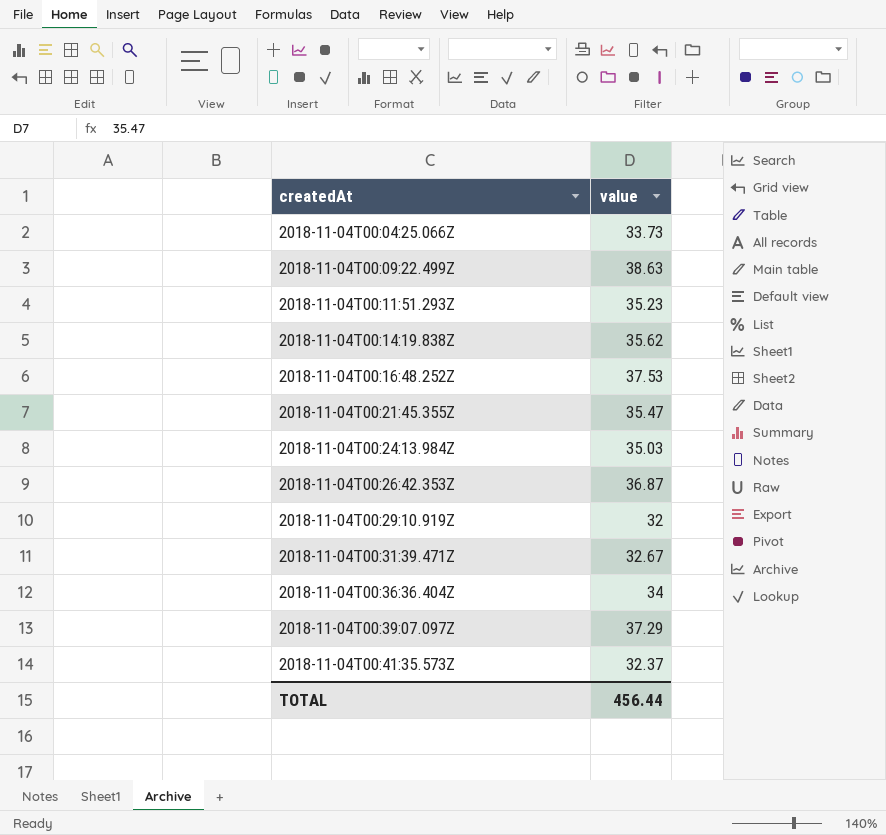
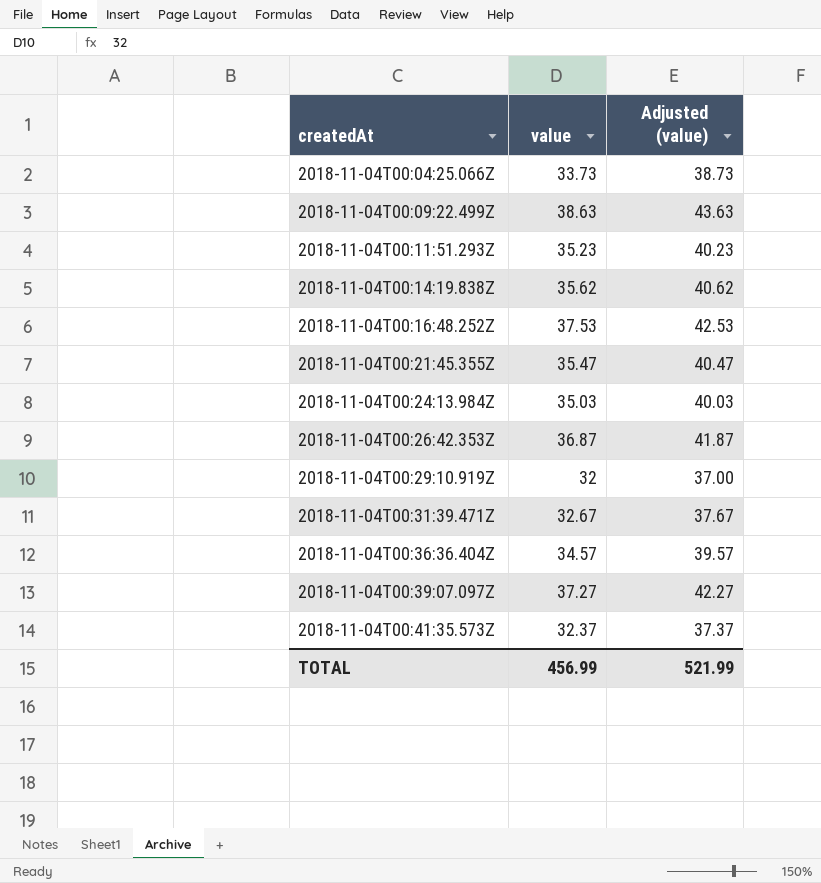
column Adjusted (value) | formula: none -> [value] + 5
2018-11-04T00:36:36.404Z | value: 34 -> 34.57
2018-11-04T00:39:07.097Z | value: 37.29 -> 37.27
TOTAL | value: 456.44 -> 456.99

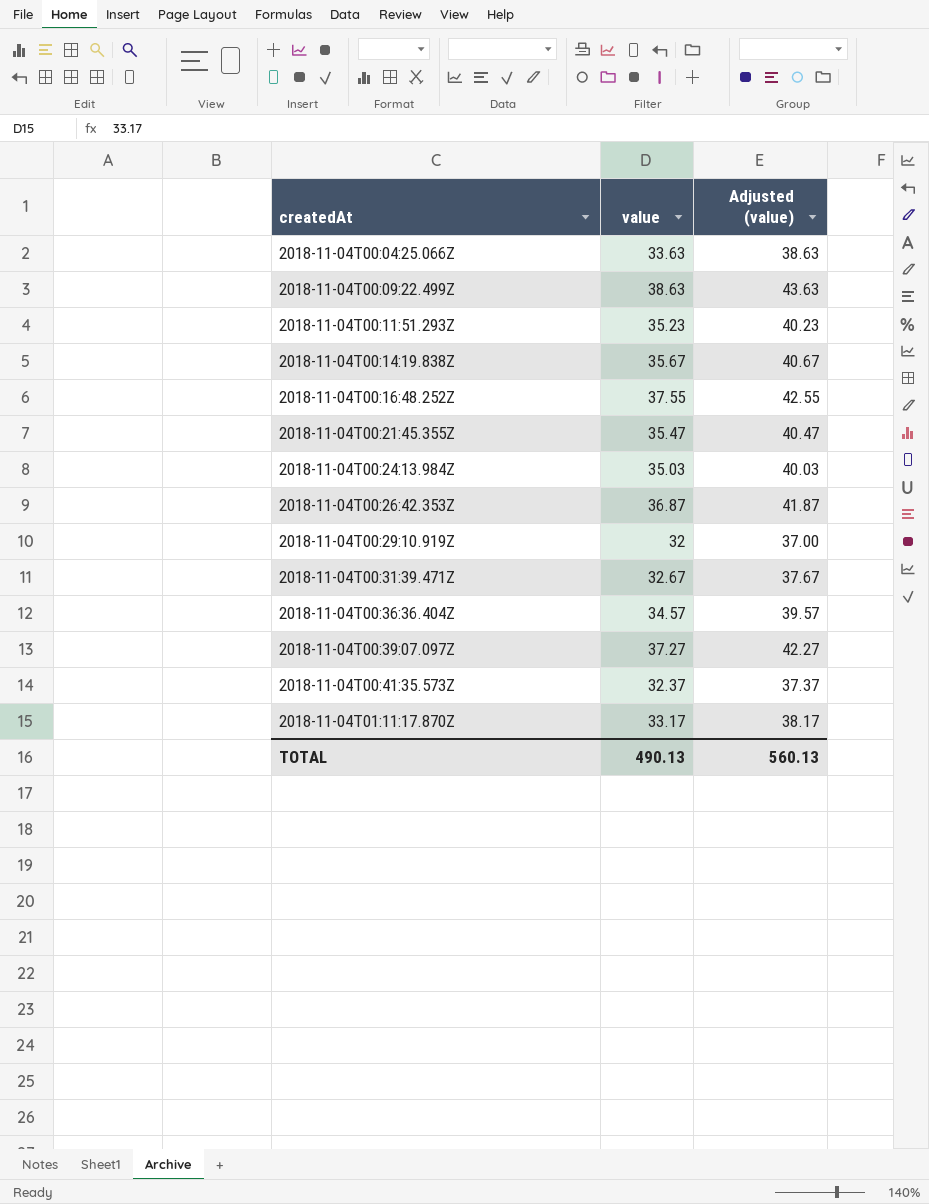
2018-11-04T00:04:25.066Z | value: 33.73 -> 33.63
2018-11-04T00:04:25.066Z | Adjusted (value): 38.73 -> 38.63
2018-11-04T00:14:19.838Z | value: 35.62 -> 35.67
2018-11-04T00:14:19.838Z | Adjusted (value): 40.62 -> 40.67
2018-11-04T00:16:48.252Z | value: 37.53 -> 37.55
2018-11-04T00:16:48.252Z | Adjusted (value): 42.53 -> 42.55
row 2018-11-04T01:11:17.870Z: none -> 33.17 | 38.17
TOTAL | value: 456.99 -> 490.13
TOTAL | Adjusted (value): 521.99 -> 560.13

